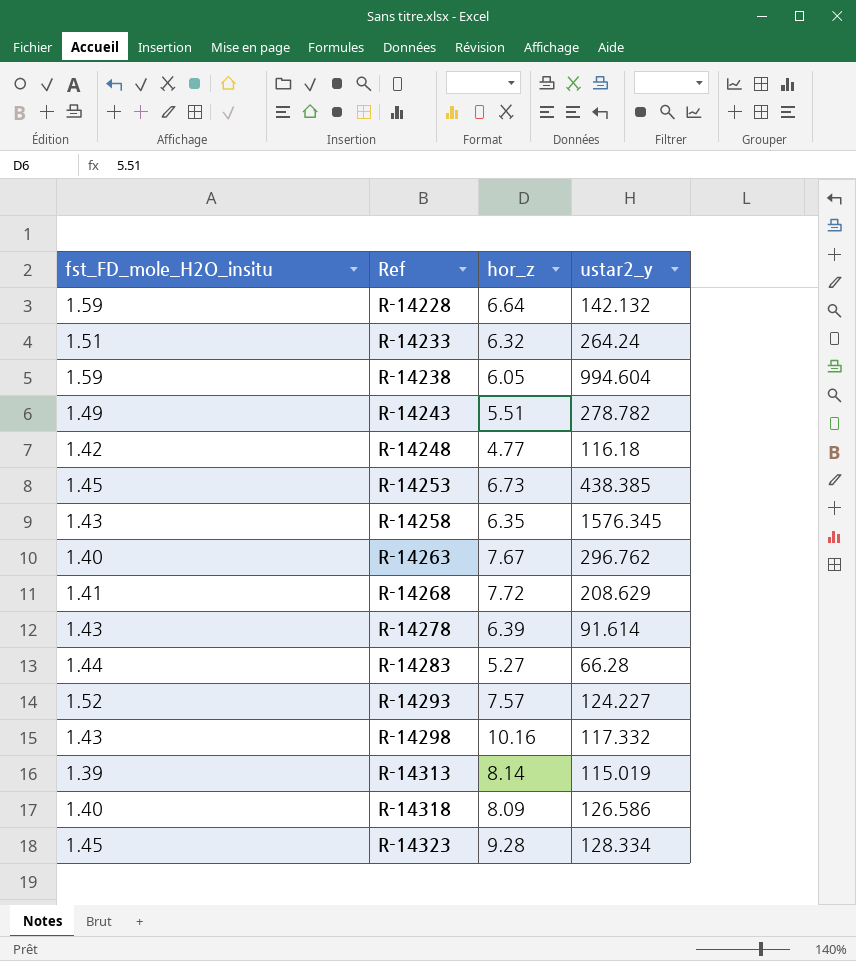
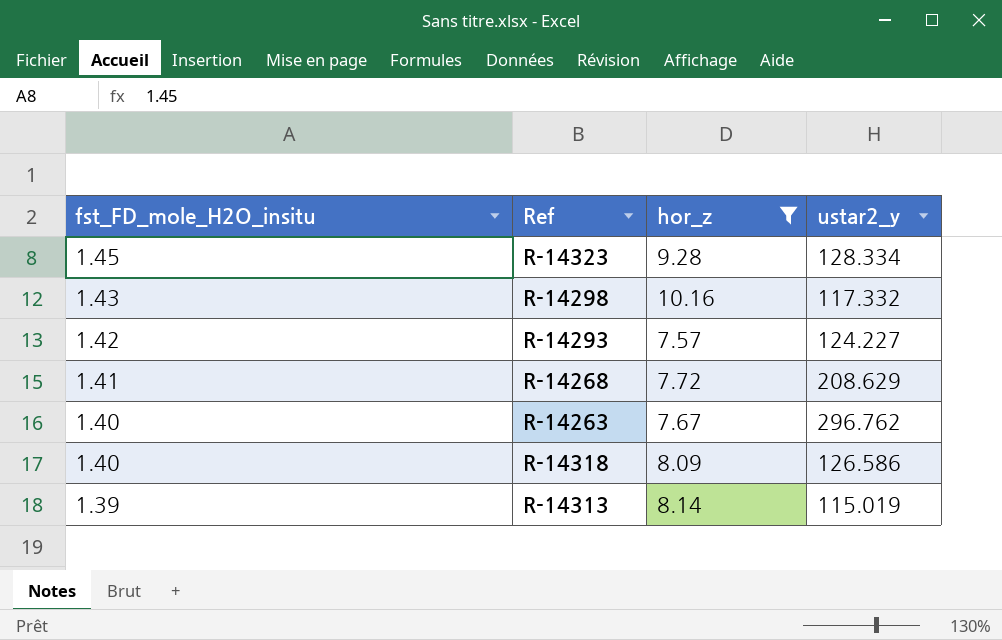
filter: none -> hor_z >= 7.57
row order: Ref ascending -> fst_FD_mole_H2O_insitu descending
R-14293 | fst_FD_mole_H2O_insitu: 1.52 -> 1.42

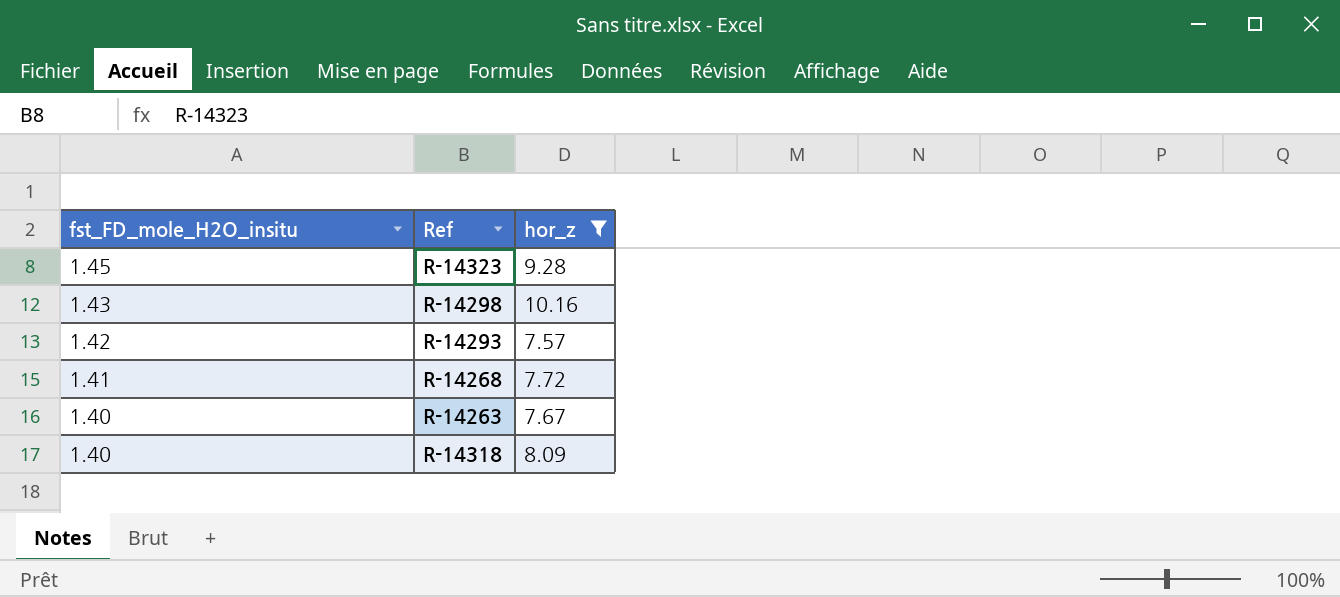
column ustar2_y | position: 4 -> none
row R-14313: 1.39 | 8.14 | 115.019 -> none

